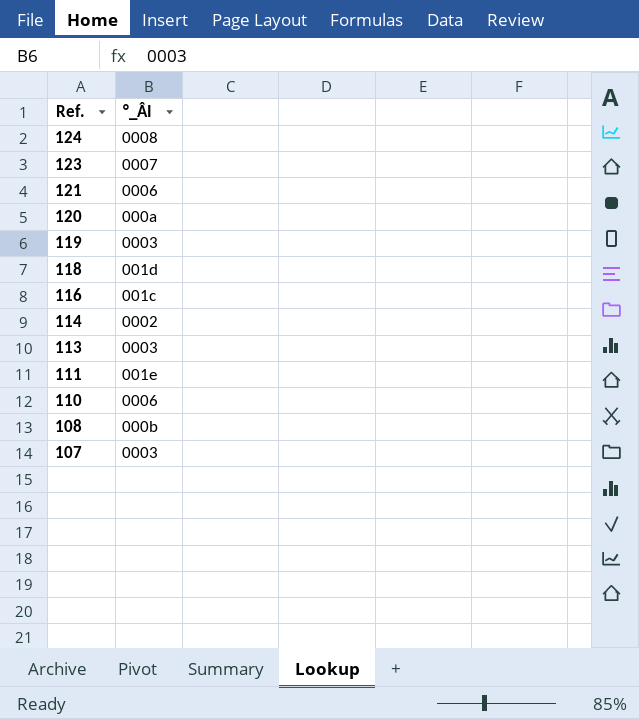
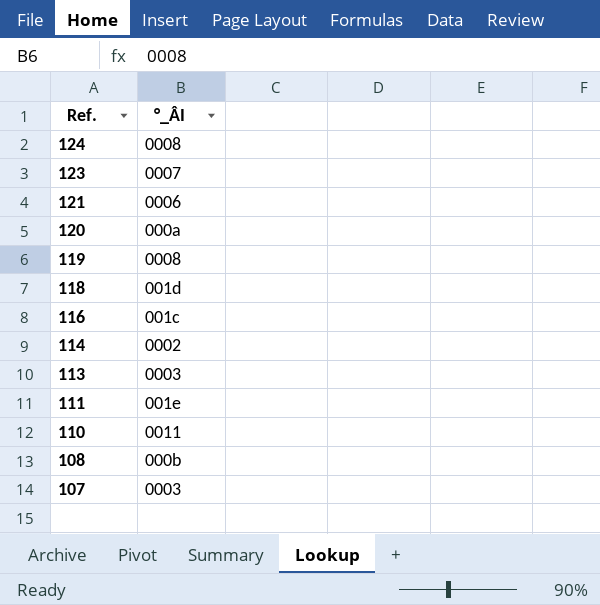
119 | °_ÂI: 0003 -> 0008
110 | °_ÂI: 0006 -> 0011

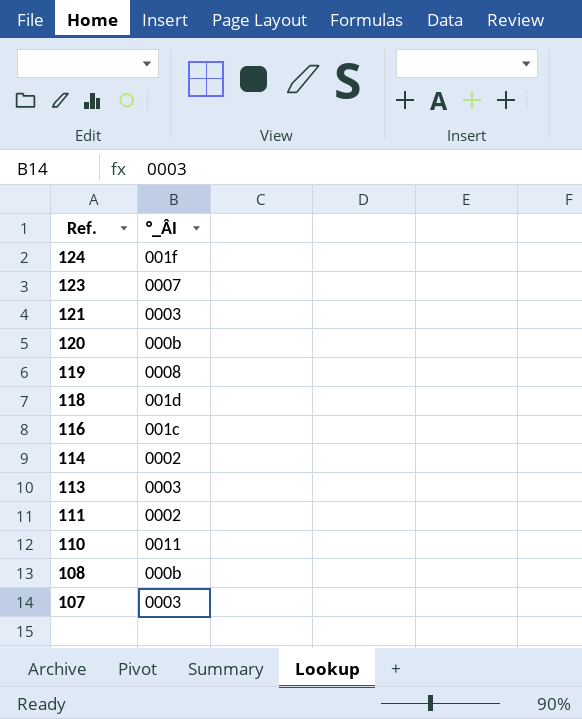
124 | °_ÂI: 0008 -> 001f
121 | °_ÂI: 0006 -> 0003
120 | °_ÂI: 000a -> 000b
111 | °_ÂI: 001e -> 0002

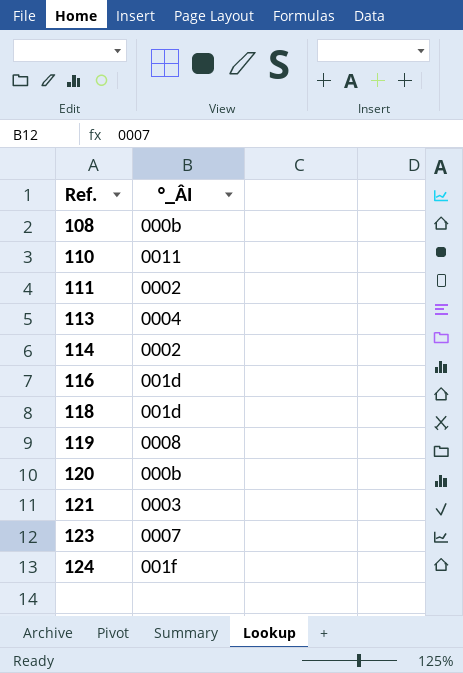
row order: Ref. descending -> Ref. ascending
row 107: 0003 -> none
113 | °_ÂI: 0003 -> 0004
116 | °_ÂI: 001c -> 001d

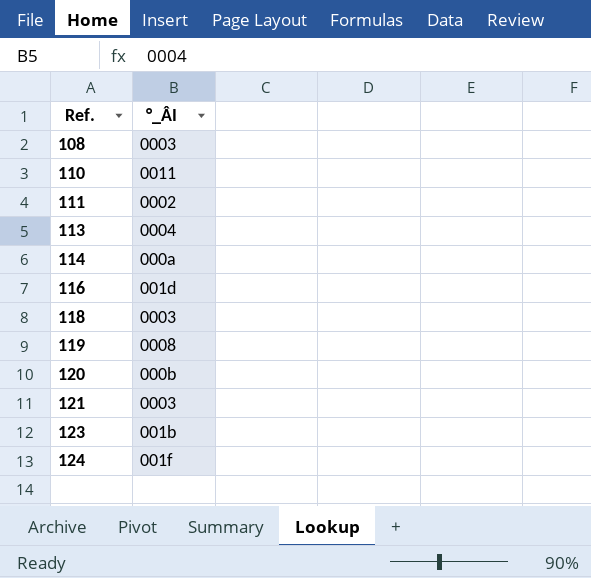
108 | °_ÂI: 000b -> 0003
114 | °_ÂI: 0002 -> 000a
118 | °_ÂI: 001d -> 0003
123 | °_ÂI: 0007 -> 001b

